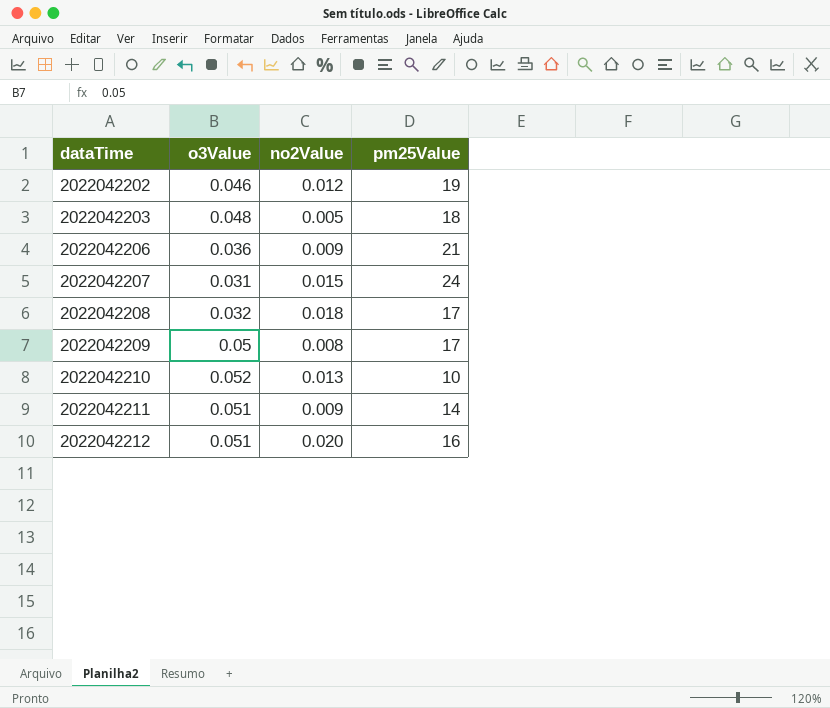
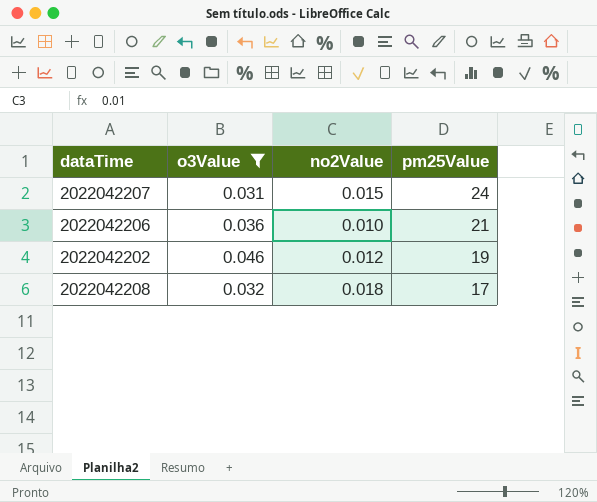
filter: none -> o3Value <= 0.046
row order: dataTime ascending -> pm25Value descending
2022042206 | no2Value: 0.009 -> 0.010

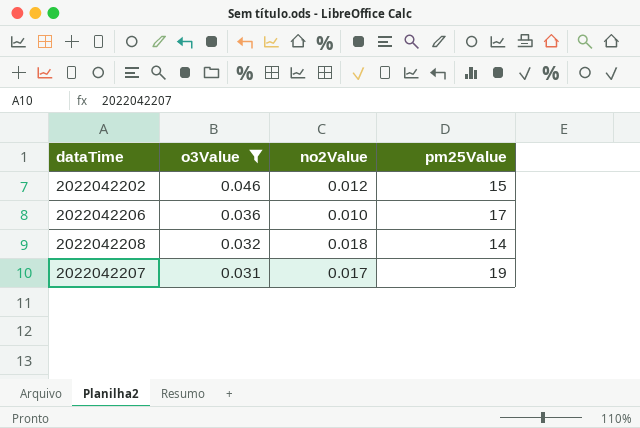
row order: pm25Value descending -> o3Value descending
2022042202 | pm25Value: 19 -> 15
2022042206 | pm25Value: 21 -> 17
2022042208 | pm25Value: 17 -> 14
2022042207 | no2Value: 0.015 -> 0.017
2022042207 | pm25Value: 24 -> 19

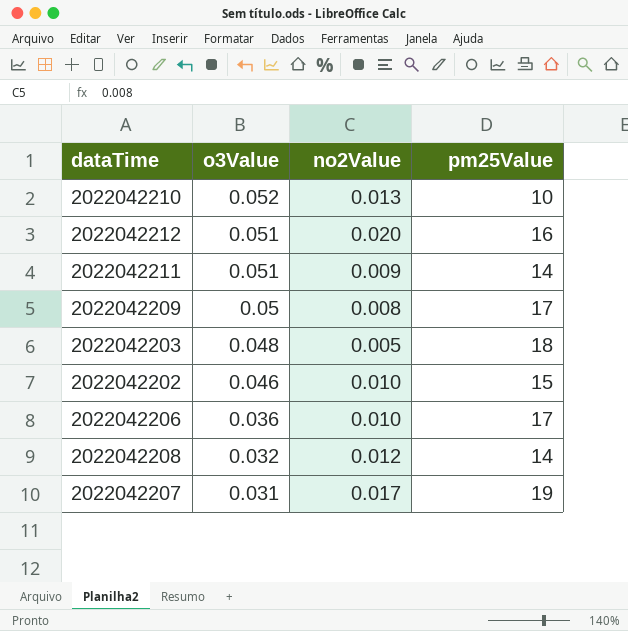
filter: o3Value <= 0.046 -> none
2022042202 | no2Value: 0.012 -> 0.010
2022042208 | no2Value: 0.018 -> 0.012

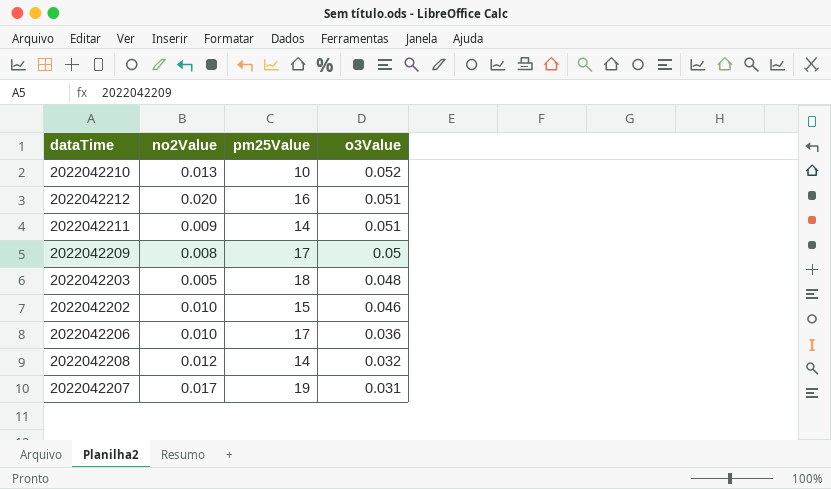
column o3Value | position: 2 -> 4

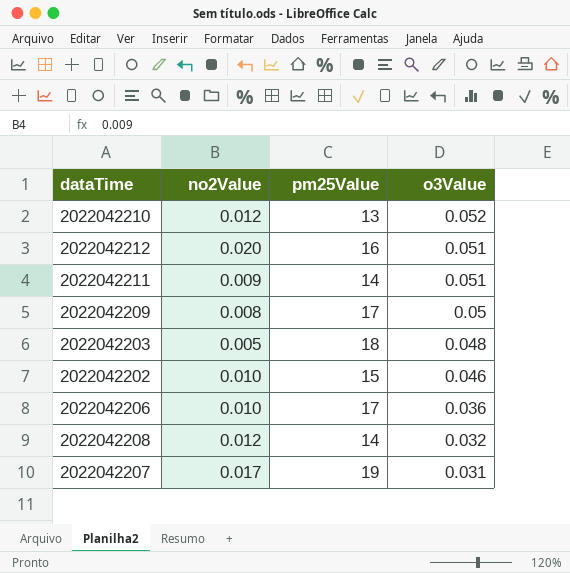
2022042210 | no2Value: 0.013 -> 0.012
2022042210 | pm25Value: 10 -> 13

